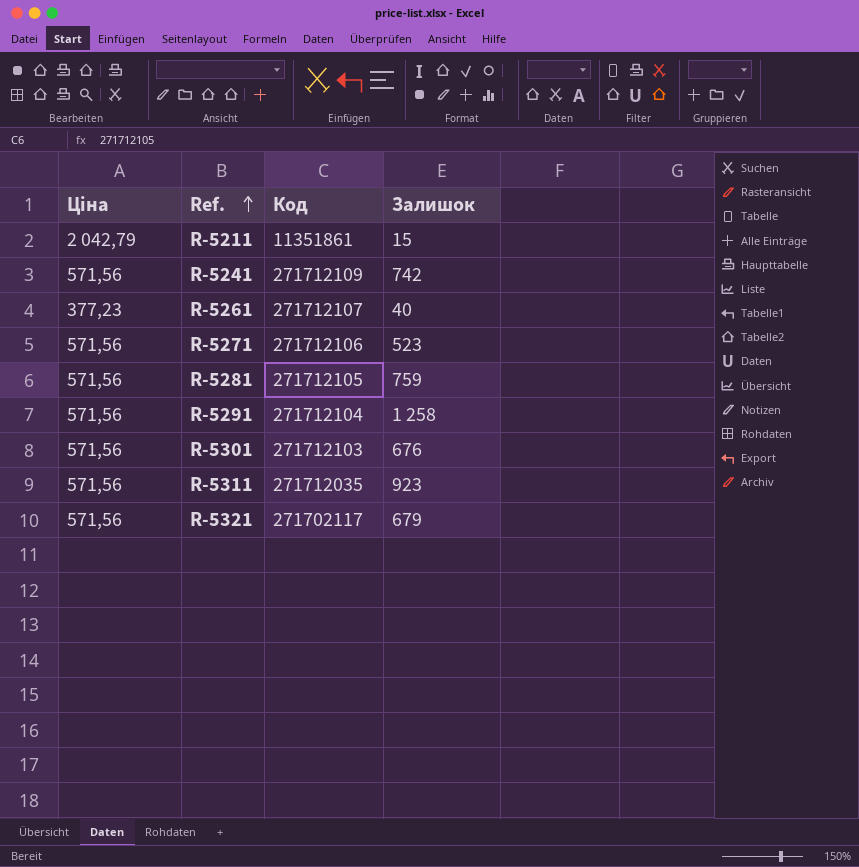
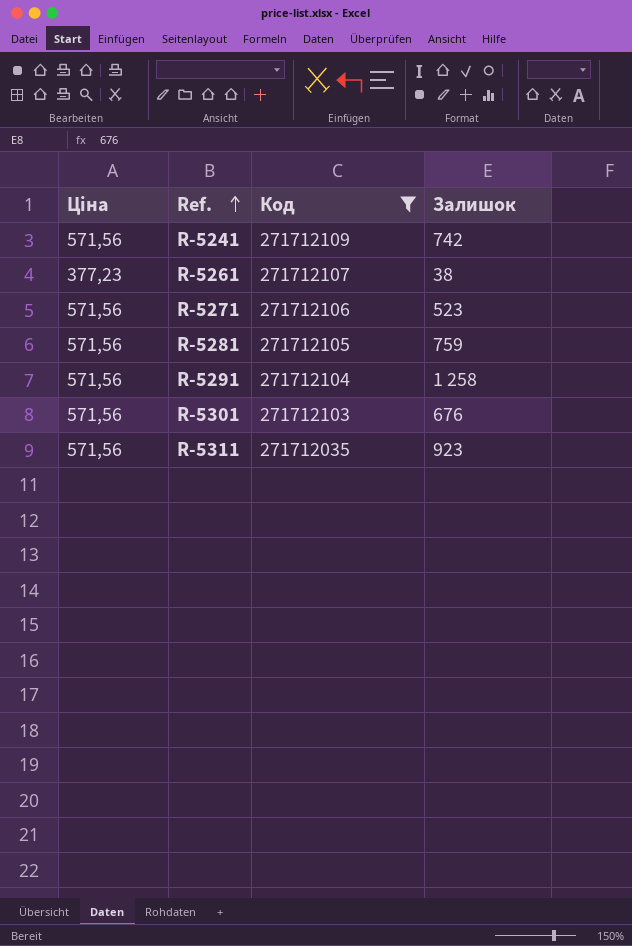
filter: none -> Код >= 271712035
R-5261 | Залишок: 40 -> 38

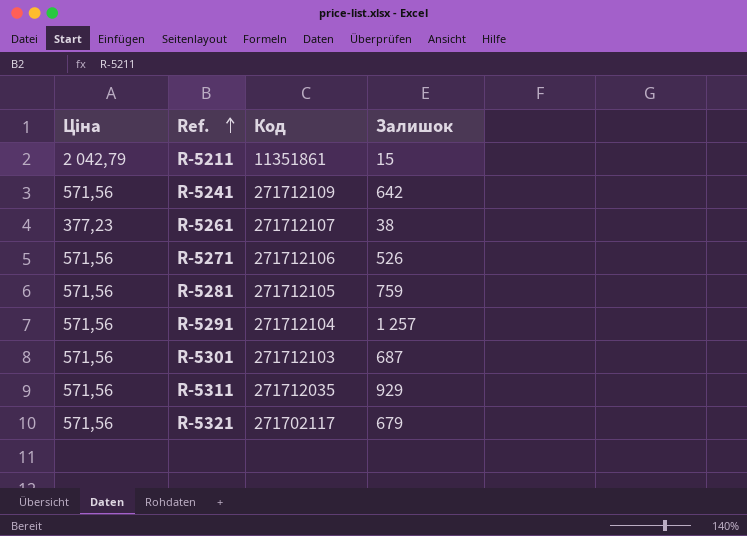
filter: Код >= 271712035 -> none
R-5241 | Залишок: 742 -> 642
R-5271 | Залишок: 523 -> 526
R-5291 | Залишок: 1 258 -> 1 257
R-5301 | Залишок: 676 -> 687
R-5311 | Залишок: 923 -> 929

